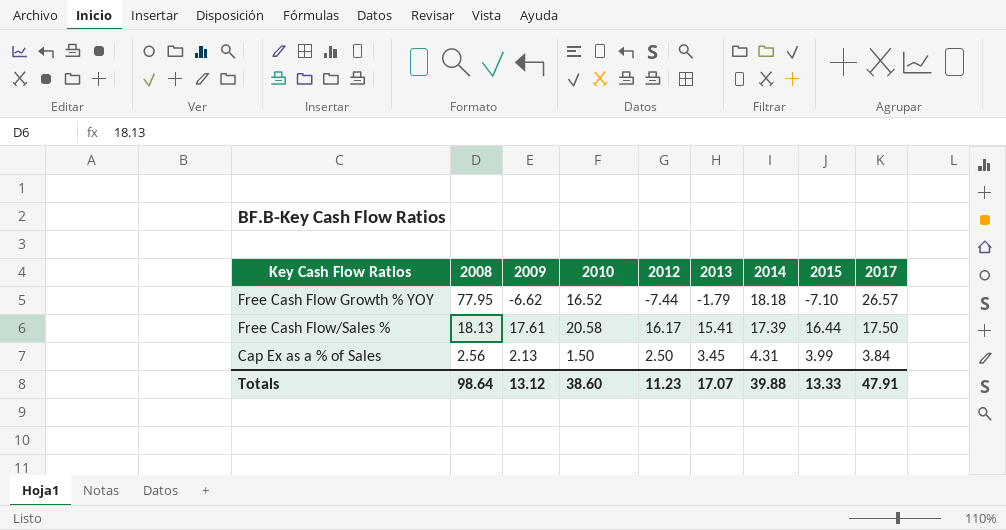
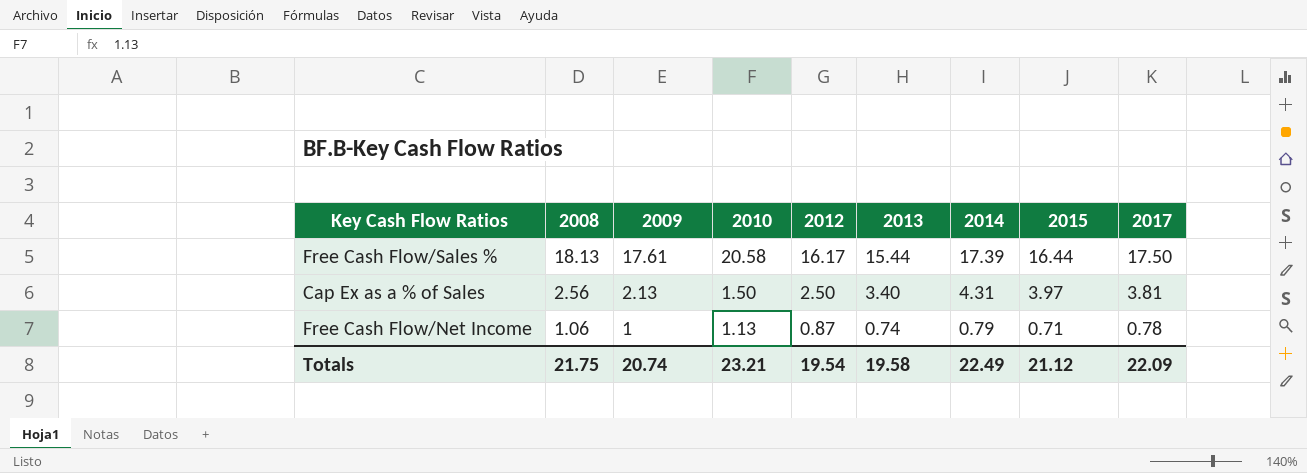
row Free Cash Flow Growth % YOY: 77.95 | -6.62 | 16.52 | -7.44 | -1.79 | 18.18 | -7.10 | 26.57 -> none
Free Cash Flow/Sales % | 2013: 15.41 -> 15.44
Cap Ex as a % of Sales | 2013: 3.45 -> 3.40
Cap Ex as a % of Sales | 2015: 3.99 -> 3.97
Cap Ex as a % of Sales | 2017: 3.84 -> 3.81
row Free Cash Flow/Net Income: none -> 1.06 | 1 | 1.13 | 0.87 | 0.74 | 0.79 | 0.71 | 0.78
Totals | 2008: 98.64 -> 21.75
Totals | 2009: 13.12 -> 20.74
Totals | 2010: 38.60 -> 23.21
Totals | 2012: 11.23 -> 19.54
Totals | 2013: 17.07 -> 19.58
Totals | 2014: 39.88 -> 22.49
Totals | 2015: 13.33 -> 21.12
Totals | 2017: 47.91 -> 22.09

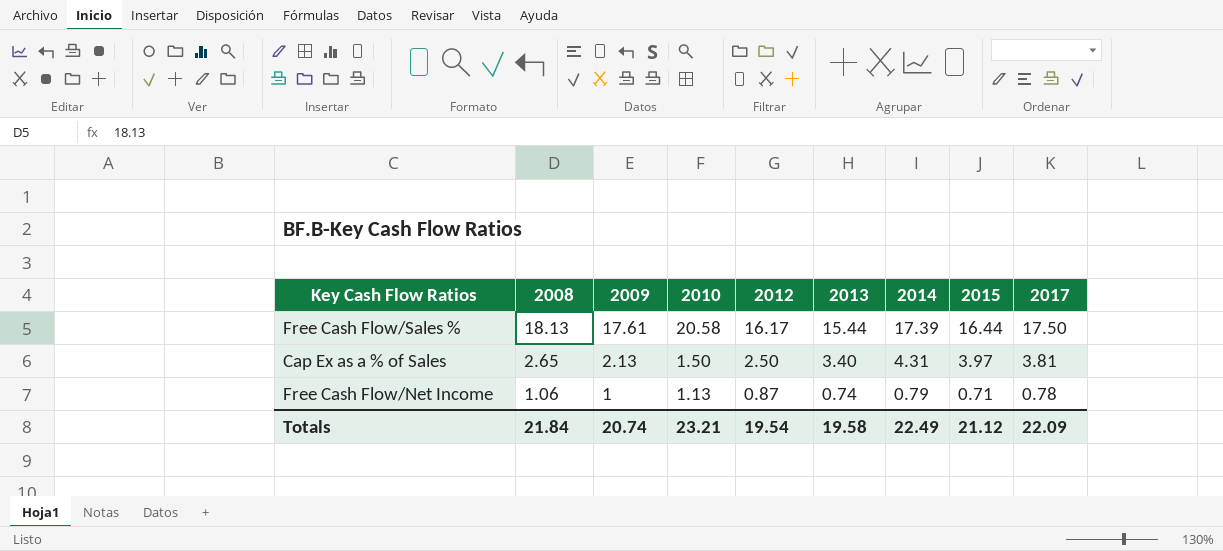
Cap Ex as a % of Sales | 2008: 2.56 -> 2.65
Totals | 2008: 21.75 -> 21.84

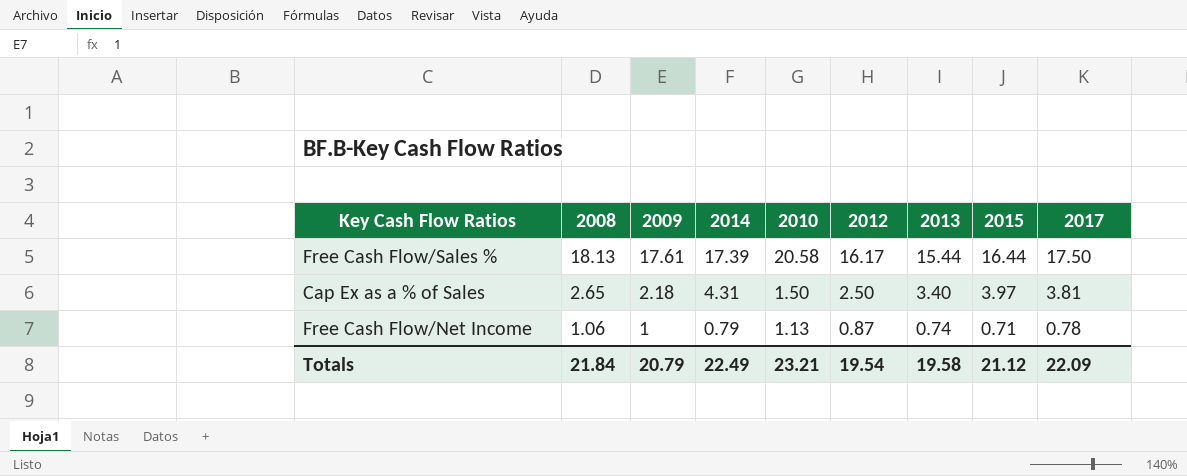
column 2014 | position: 7 -> 4
Cap Ex as a % of Sales | 2009: 2.13 -> 2.18
Totals | 2009: 20.74 -> 20.79

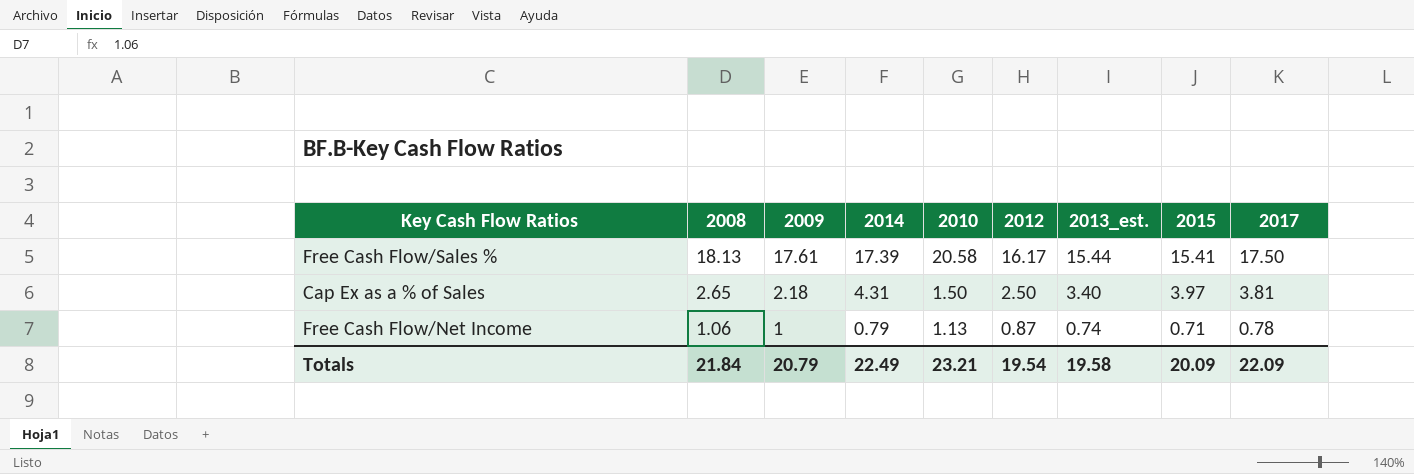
column name: 2013 -> 2013_est.
Free Cash Flow/Sales % | 2015: 16.44 -> 15.41
Totals | 2015: 21.12 -> 20.09

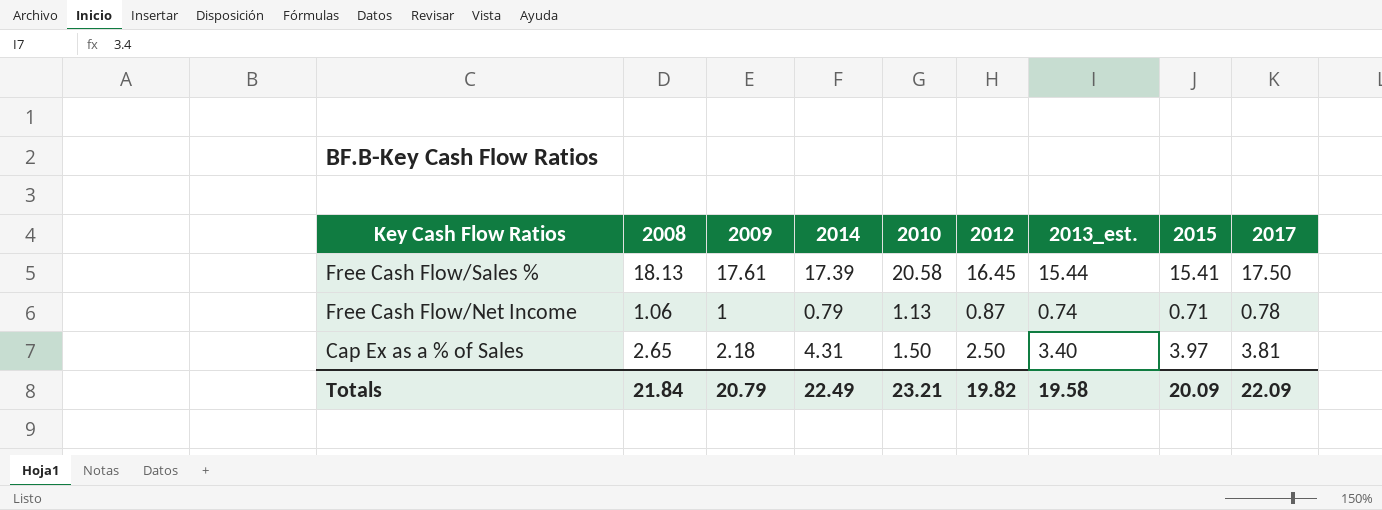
row order: 2008 descending -> Key Cash Flow Ratios descending
Free Cash Flow/Sales % | 2012: 16.17 -> 16.45
Totals | 2012: 19.54 -> 19.82

